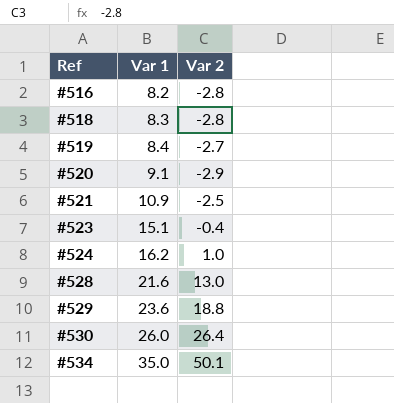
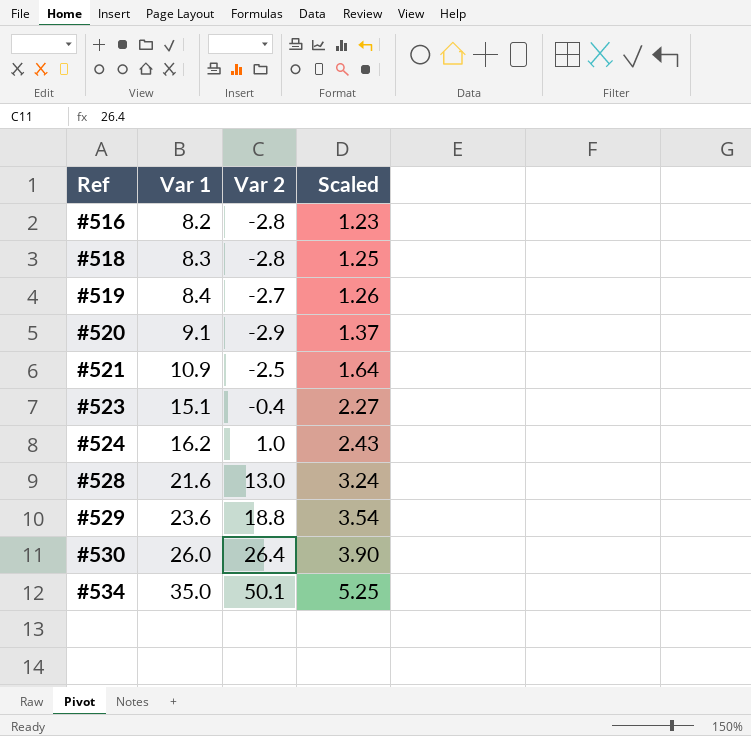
column Scaled | formula: none -> [Var 1] * 0.15

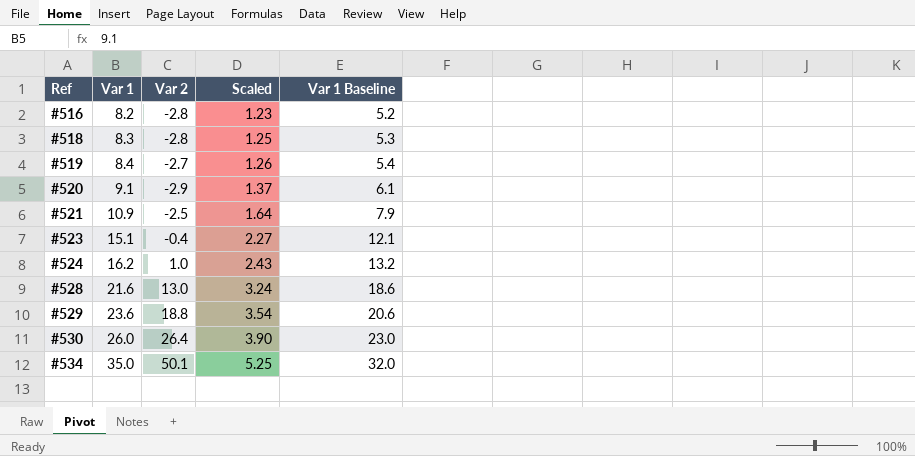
column Var 1 Baseline | formula: none -> [Var 1] - 3

